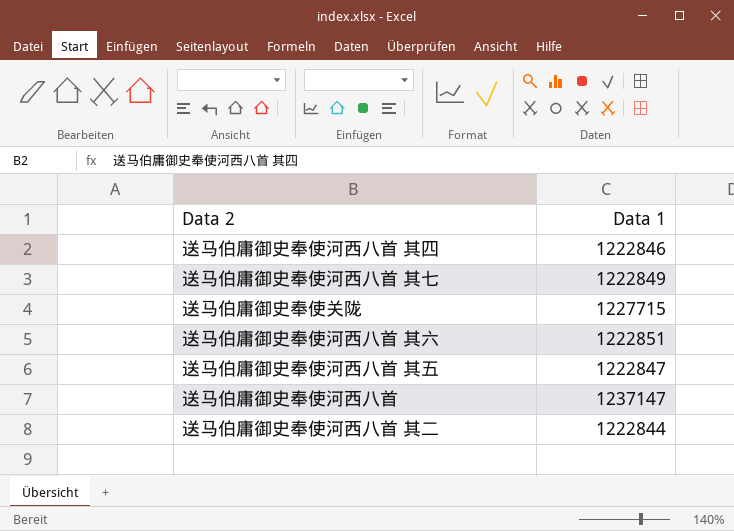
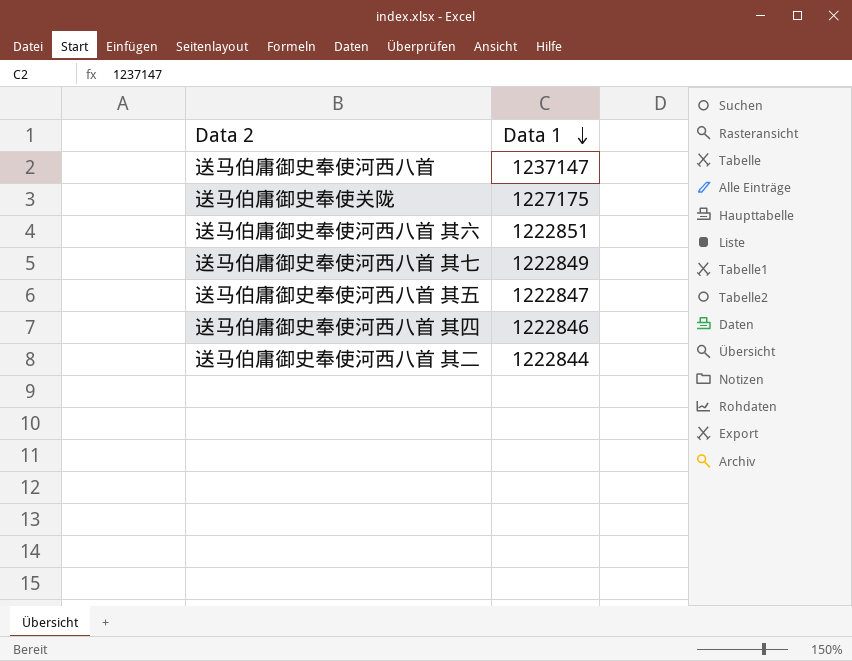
row order: none -> Data 1 descending
送马伯庸御史奉使关陇 | Data 1: 1227715 -> 1227175

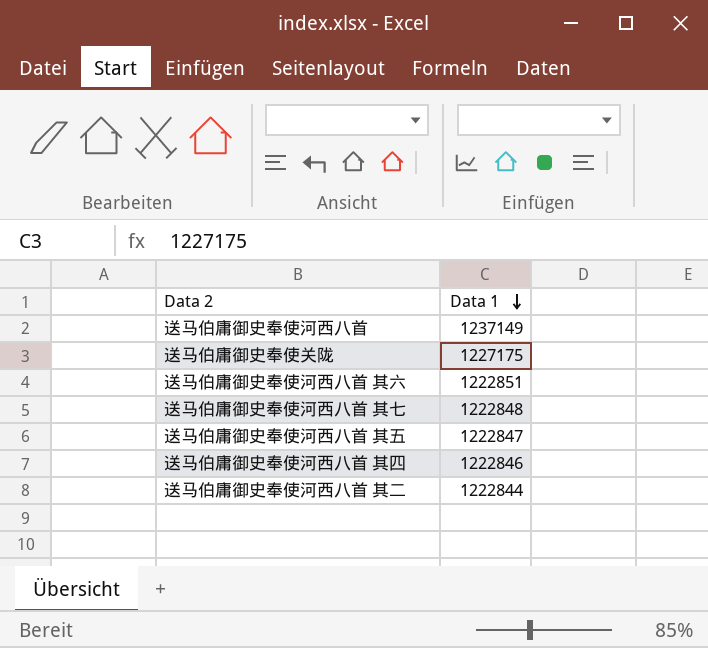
送马伯庸御史奉使河西八首 | Data 1: 1237147 -> 1237149
送马伯庸御史奉使河西八首 其七 | Data 1: 1222849 -> 1222848

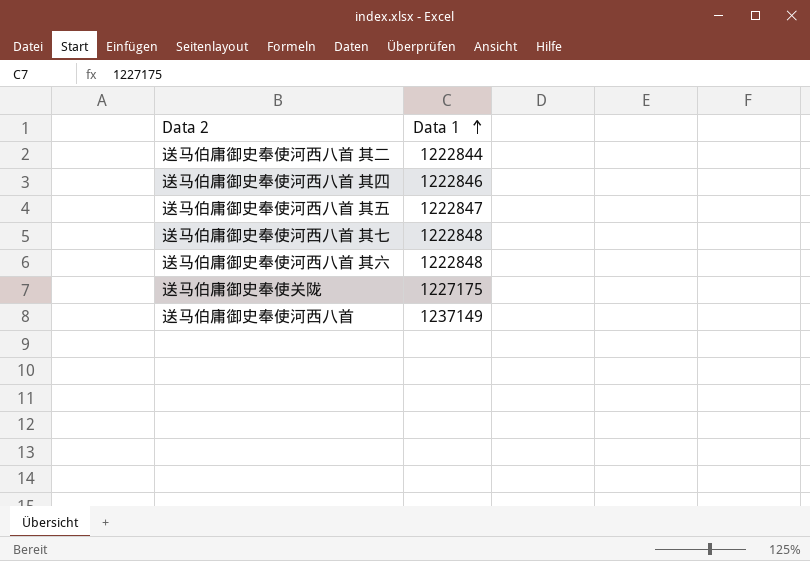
row order: Data 1 descending -> Data 1 ascending
送马伯庸御史奉使河西八首 其六 | Data 1: 1222851 -> 1222848

